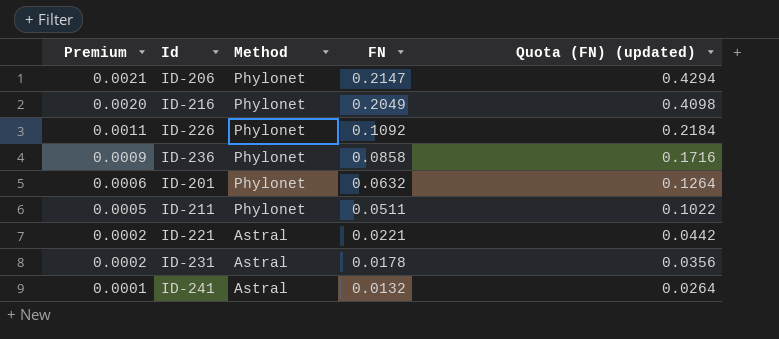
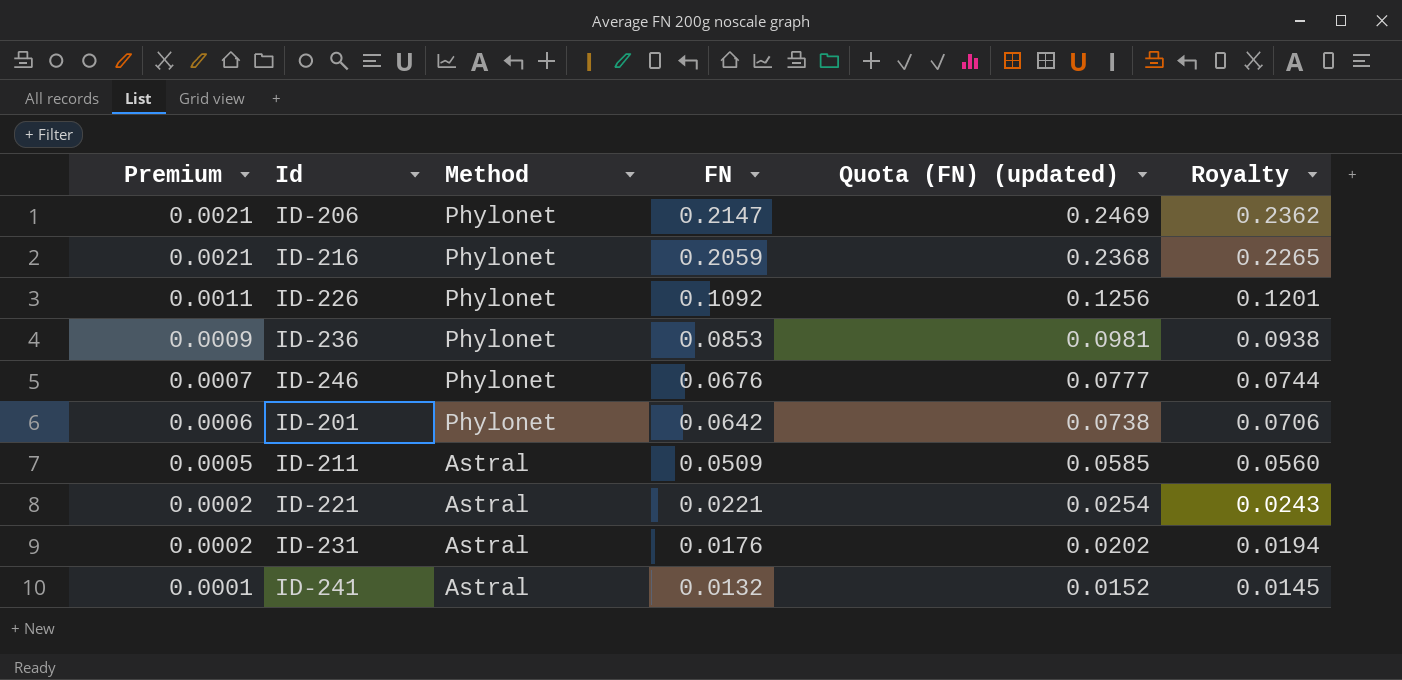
column Quota (FN) (updated) | formula: [FN] * 2 -> [FN] * 1.15
column Royalty | formula: none -> [FN] * 1.1
ID-216 | Premium: 0.0020 -> 0.0021
ID-216 | FN: 0.2049 -> 0.2059
ID-236 | FN: 0.0858 -> 0.0853
row ID-246: none -> 0.0007 | Phylonet | 0.0676 | 0.0777 | 0.0744
ID-201 | FN: 0.0632 -> 0.0642
ID-211 | Method: Phylonet -> Astral
ID-211 | FN: 0.0511 -> 0.0509
ID-231 | FN: 0.0178 -> 0.0176

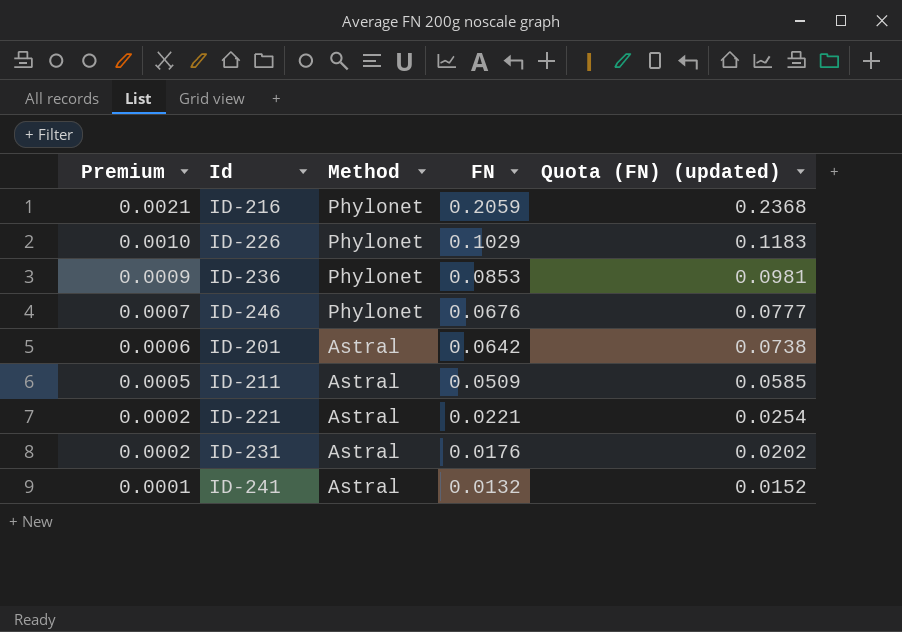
column Royalty | formula: [FN] * 1.1 -> none
row ID-206: 0.0021 | Phylonet | 0.2147 | 0.2469 | 0.2362 -> none
ID-226 | Premium: 0.0011 -> 0.0010
ID-226 | FN: 0.1092 -> 0.1029
ID-226 | Quota (FN) (updated): 0.1256 -> 0.1183
ID-201 | Method: Phylonet -> Astral

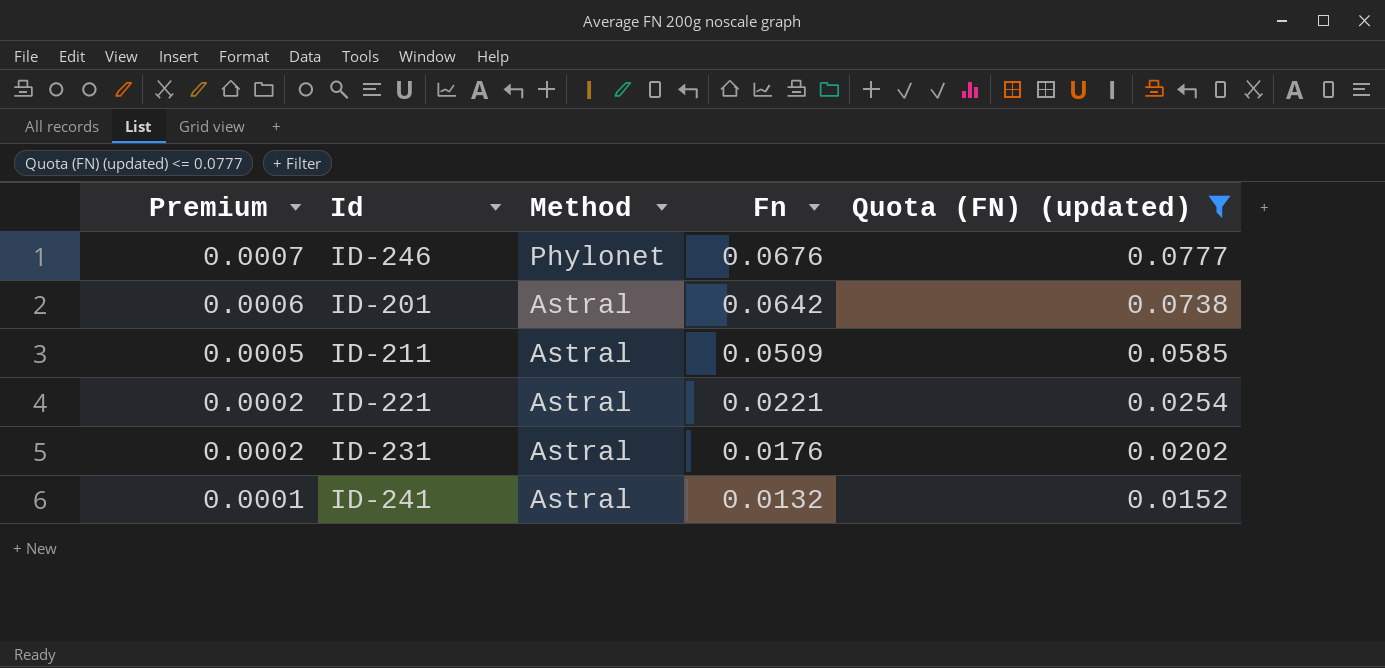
filter: none -> Quota (FN) (updated) <= 0.0777
column name: FN -> Fn

